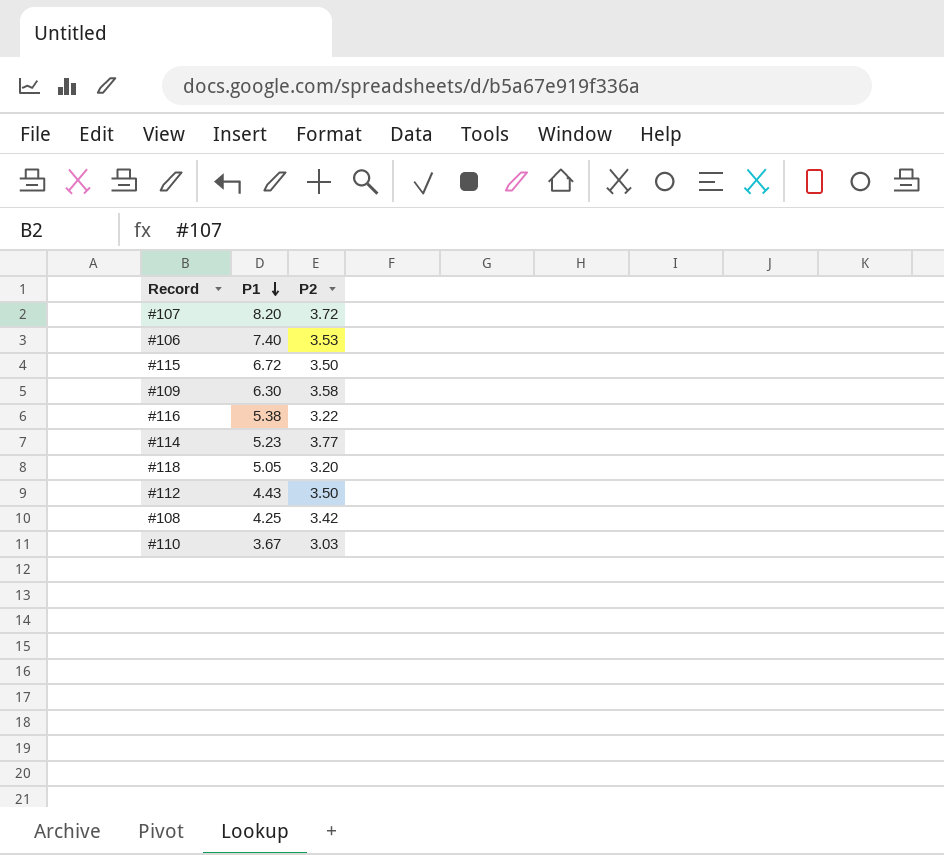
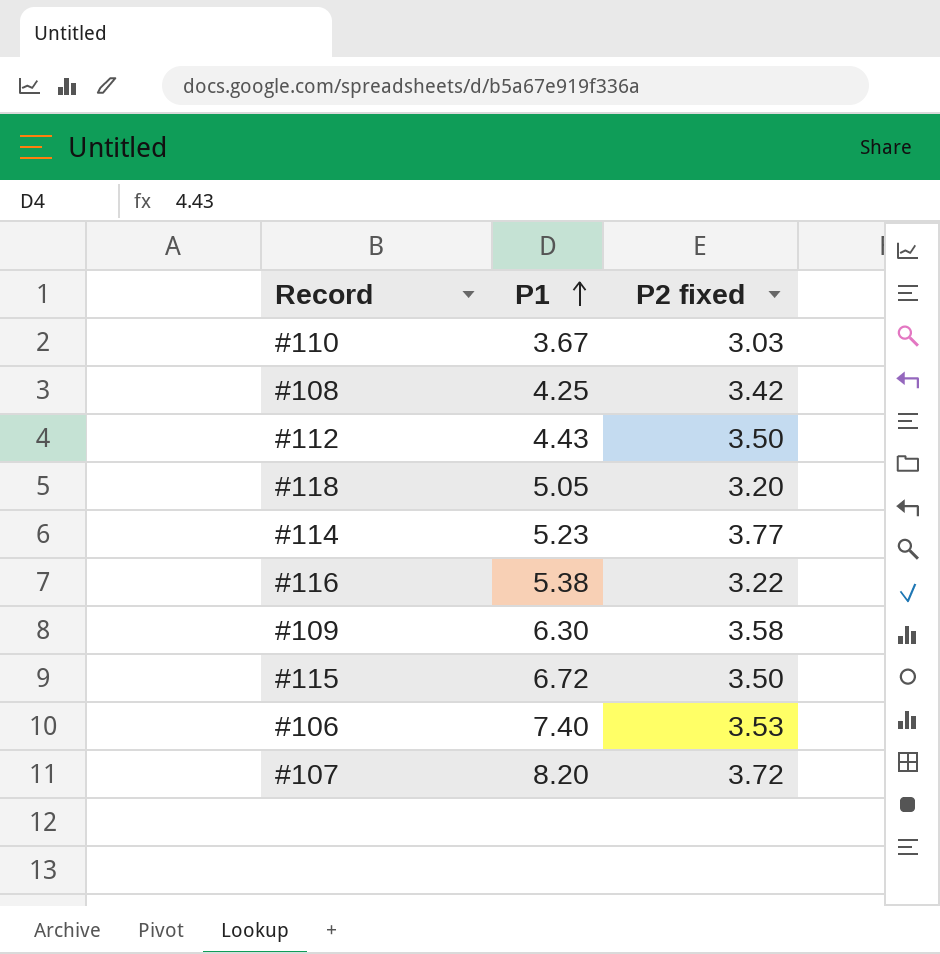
row order: P1 descending -> P1 ascending
column name: P2 -> P2 fixed

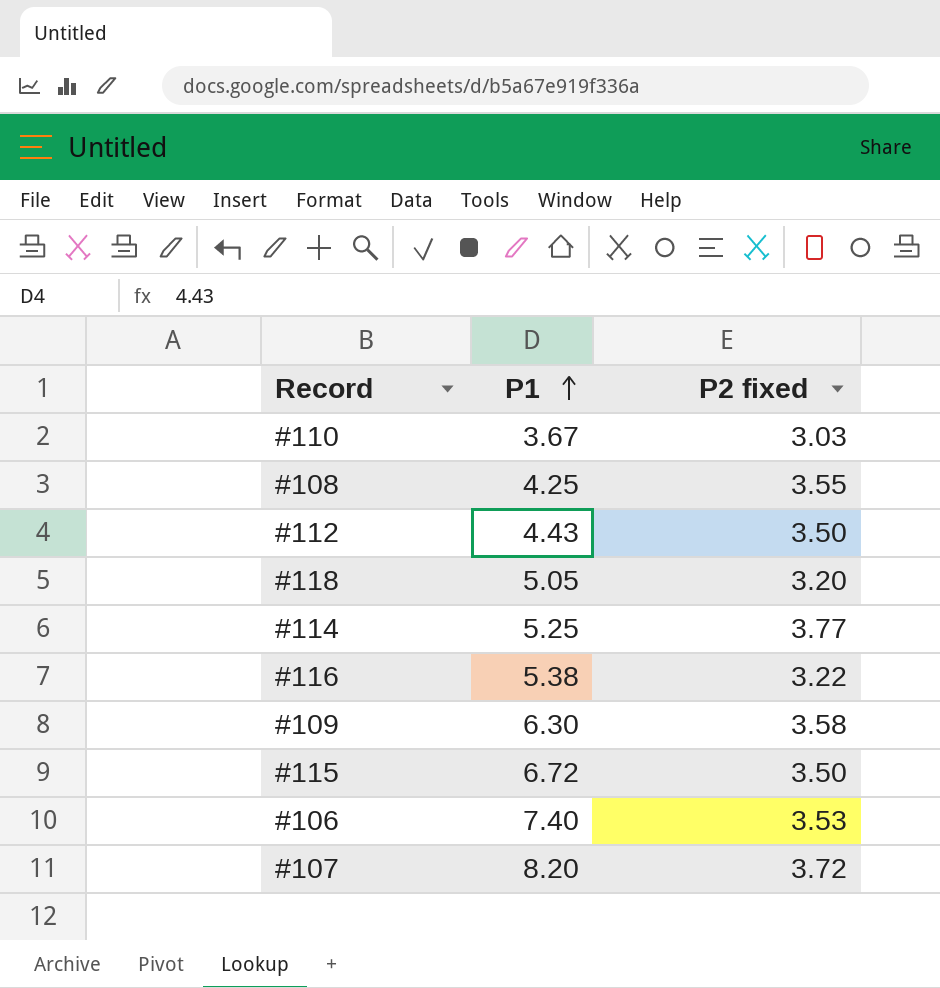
#108 | P2 fixed: 3.42 -> 3.55
#114 | P1: 5.23 -> 5.25

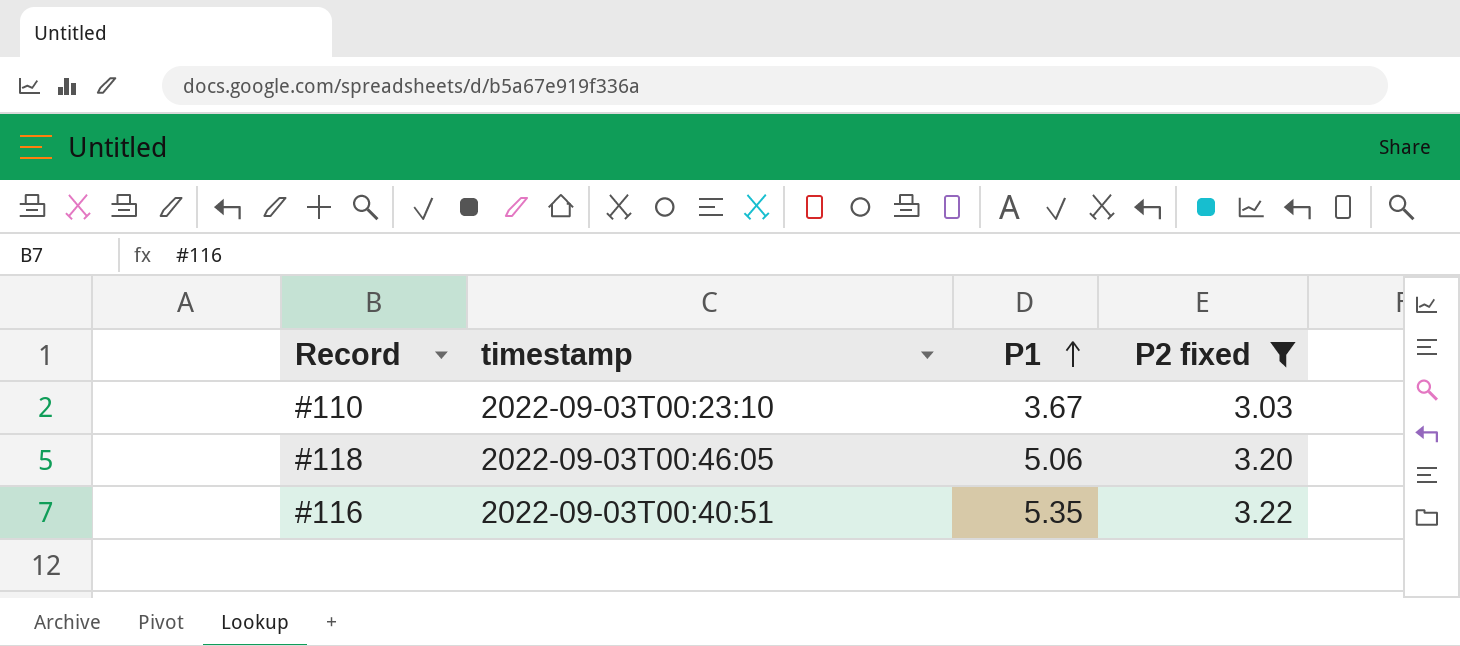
filter: none -> P2 fixed <= 3.22
column timestamp | position: none -> 2
#118 | P1: 5.05 -> 5.06
#116 | P1: 5.38 -> 5.35

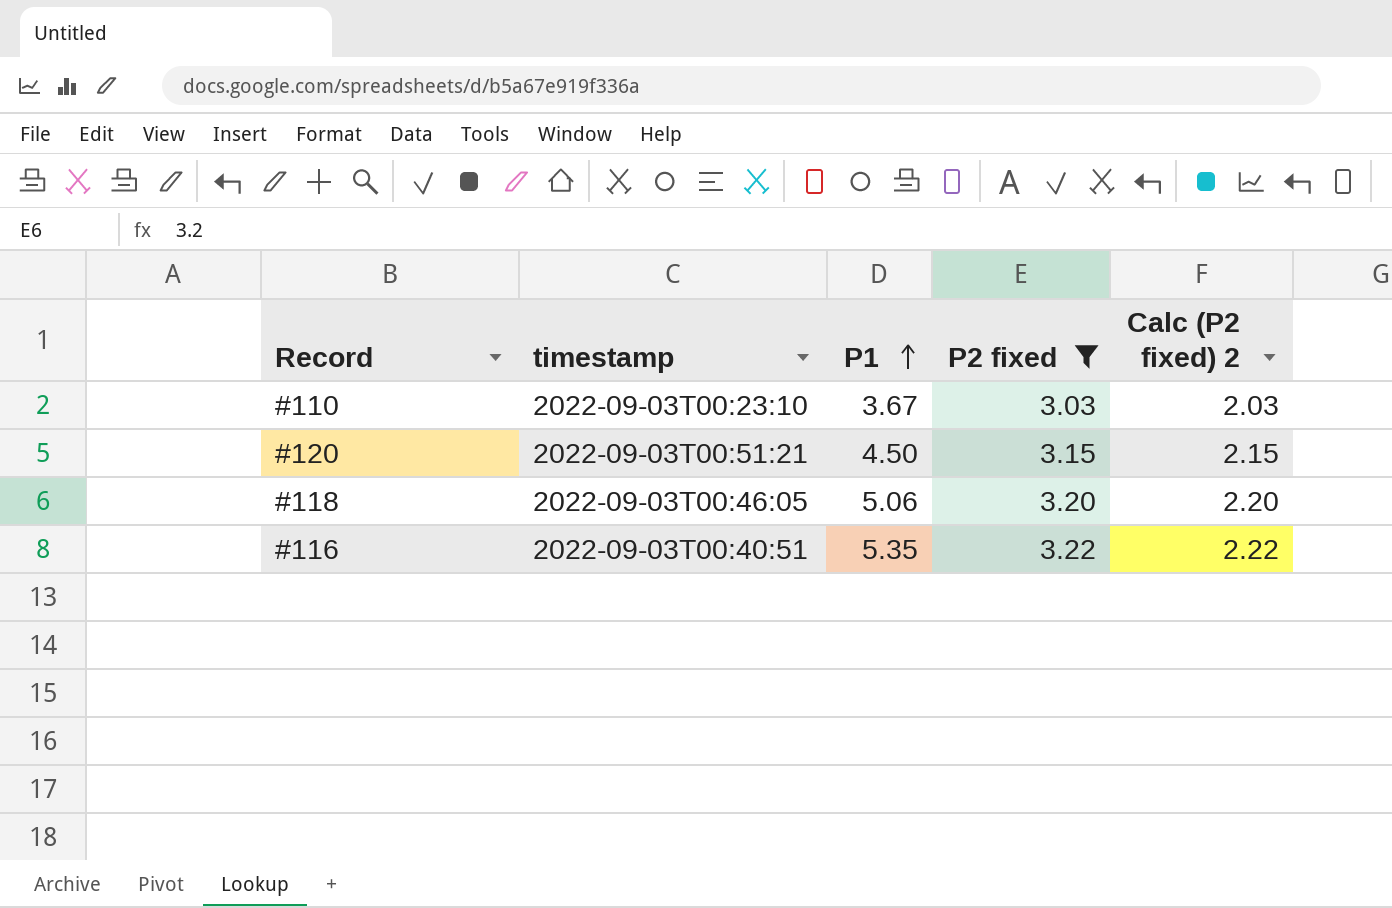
column Calc (P2 fixed) 2 | formula: none -> [P2 fixed] - 1
row #120: none -> 2022-09-03T00:51:21 | 4.50 | 3.15 | 2.15

